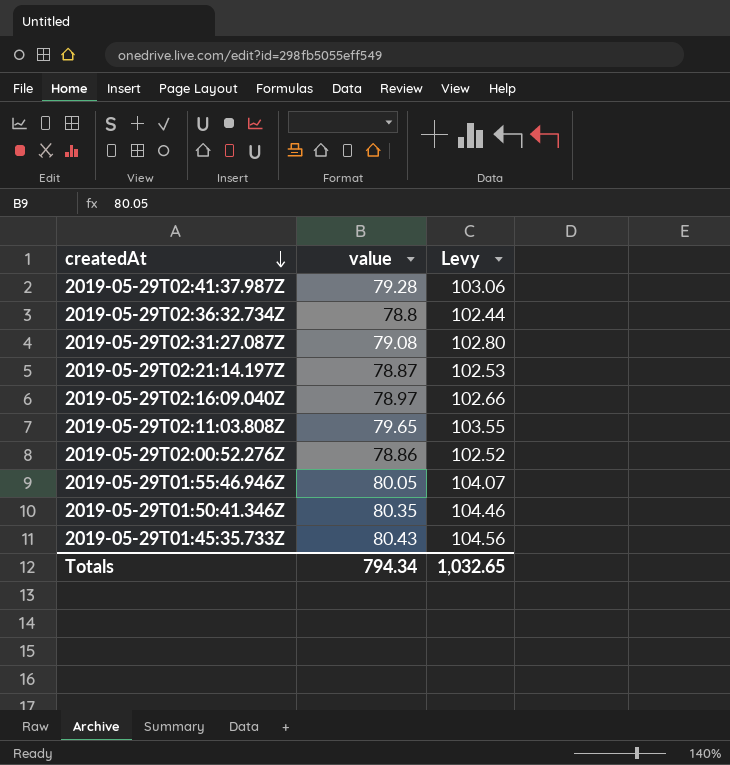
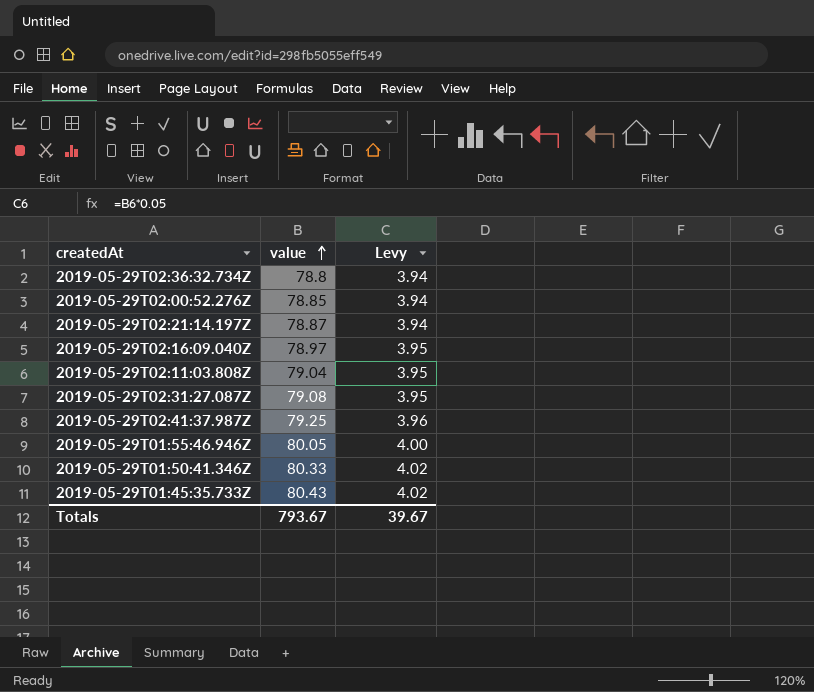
row order: createdAt descending -> value ascending
column Levy | formula: [value] * 1.3 -> [value] * 0.05
2019-05-29T02:00:52.276Z | value: 78.86 -> 78.85
2019-05-29T02:11:03.808Z | value: 79.65 -> 79.04
2019-05-29T02:41:37.987Z | value: 79.28 -> 79.25
2019-05-29T01:50:41.346Z | value: 80.35 -> 80.33
Totals | value: 794.34 -> 793.67
Totals | Levy: 1,032.65 -> 39.67

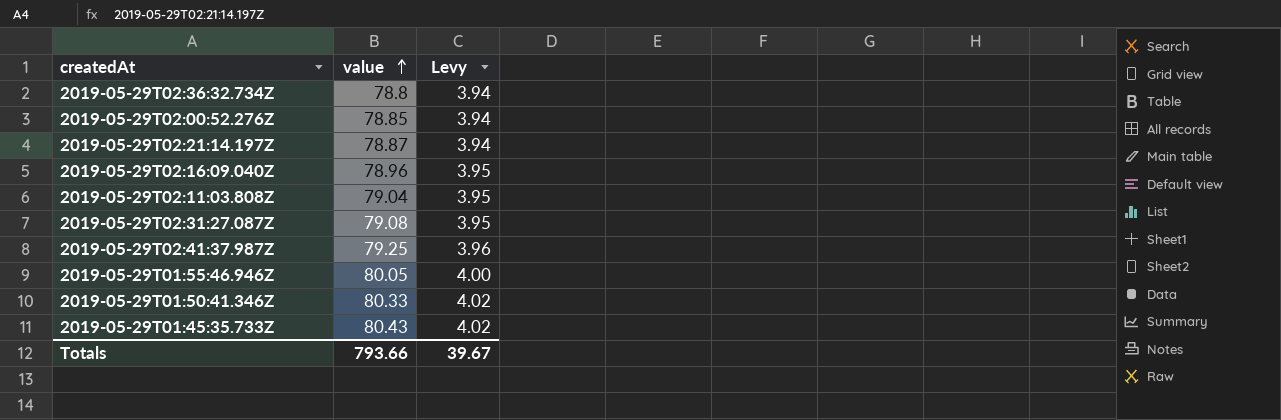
2019-05-29T02:16:09.040Z | value: 78.97 -> 78.96
Totals | value: 793.67 -> 793.66

